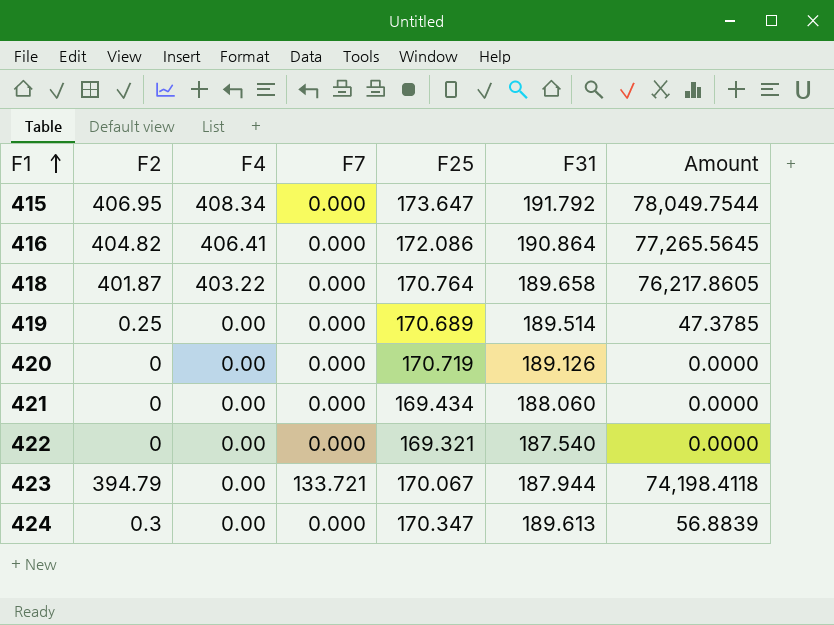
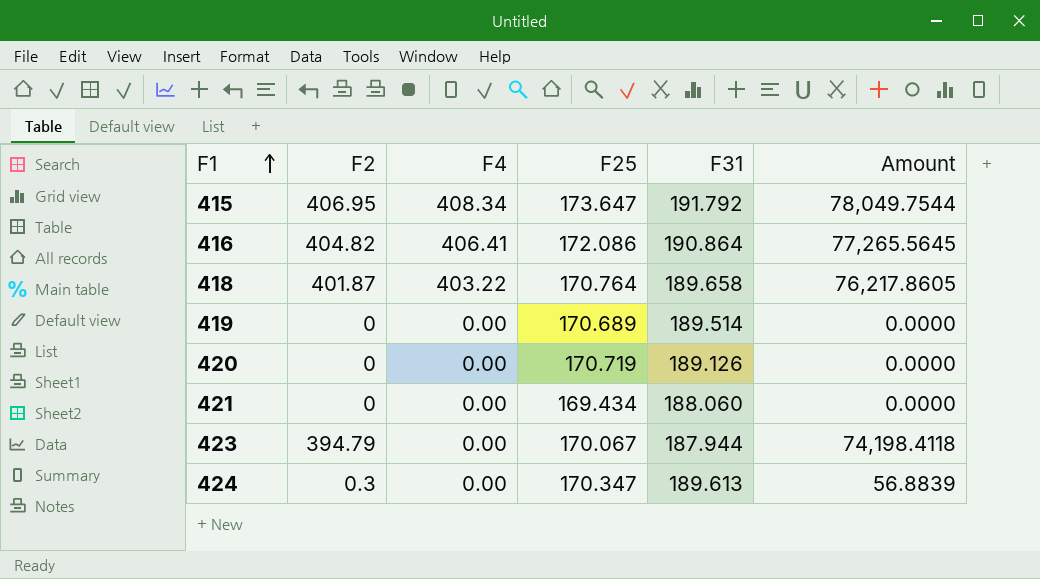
column F7 | position: 4 -> none
row 422: 0 | 0.00 | 0.000 | 169.321 | 187.540 | 0.0000 -> none
419 | F2: 0.25 -> 0
419 | Amount: 47.3785 -> 0.0000

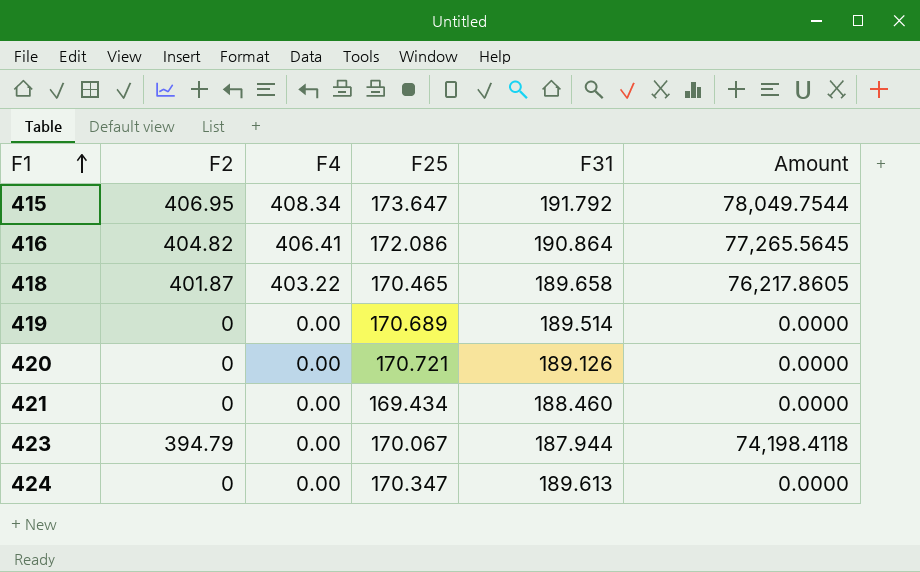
418 | F25: 170.764 -> 170.465
420 | F25: 170.719 -> 170.721
421 | F31: 188.060 -> 188.460
424 | F2: 0.3 -> 0
424 | Amount: 56.8839 -> 0.0000

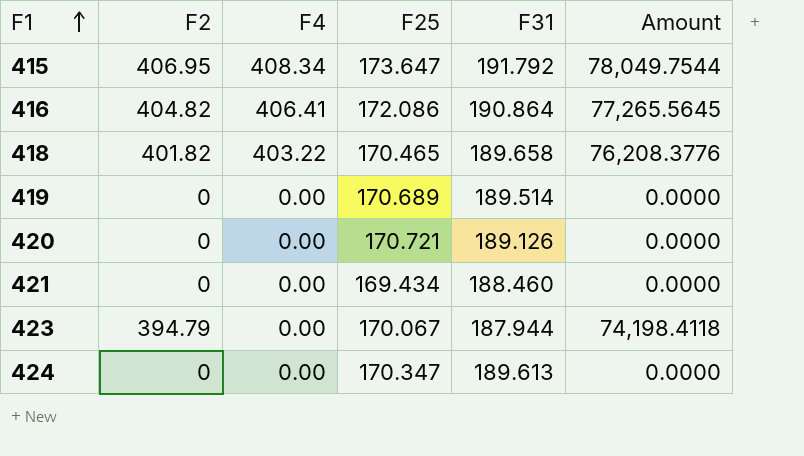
418 | F2: 401.87 -> 401.82
418 | Amount: 76,217.8605 -> 76,208.3776

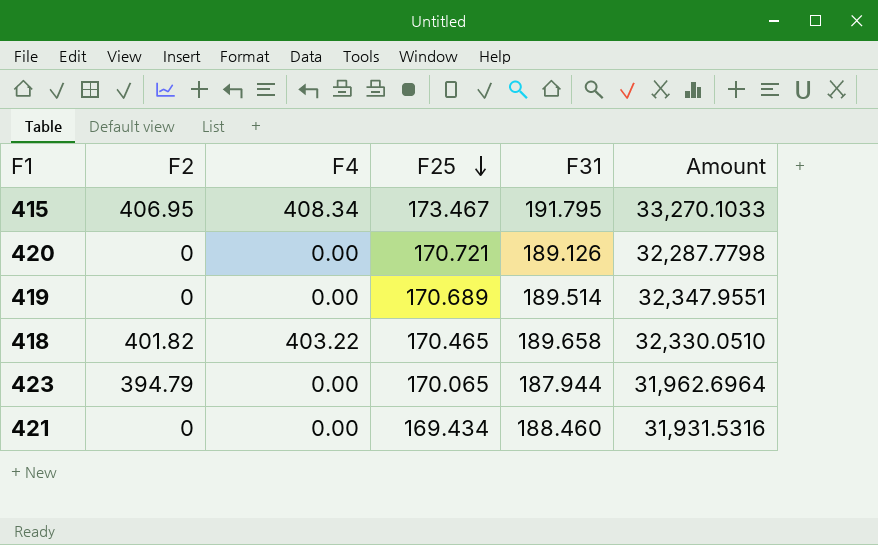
row order: F1 ascending -> F25 descending
column Amount | formula: [F2] * [F31] -> [F25] * [F31]
row 416: 404.82 | 406.41 | 172.086 | 190.864 | 77,265.5645 -> none
row 424: 0 | 0.00 | 170.347 | 189.613 | 0.0000 -> none
415 | F25: 173.647 -> 173.467
415 | F31: 191.792 -> 191.795
423 | F25: 170.067 -> 170.065

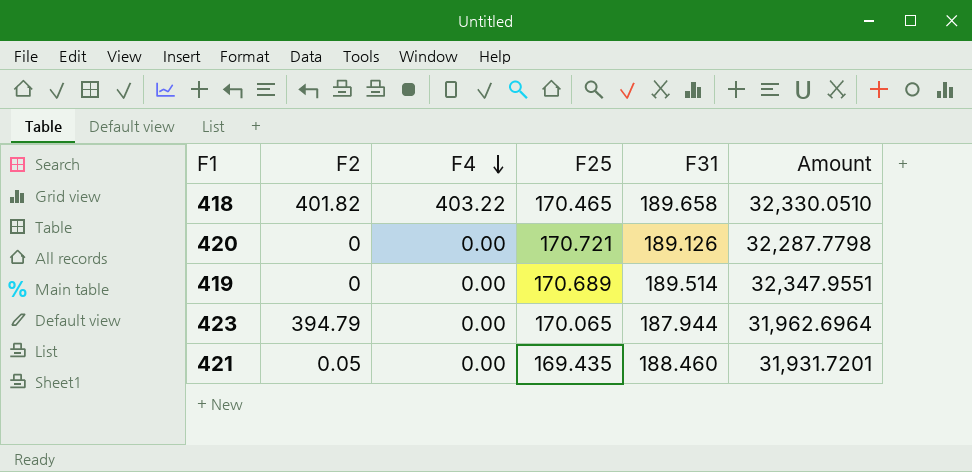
row order: F25 descending -> F4 descending
row 415: 406.95 | 408.34 | 173.467 | 191.795 | 33,270.1033 -> none
421 | F2: 0 -> 0.05
421 | F25: 169.434 -> 169.435
421 | Amount: 31,931.5316 -> 31,931.7201

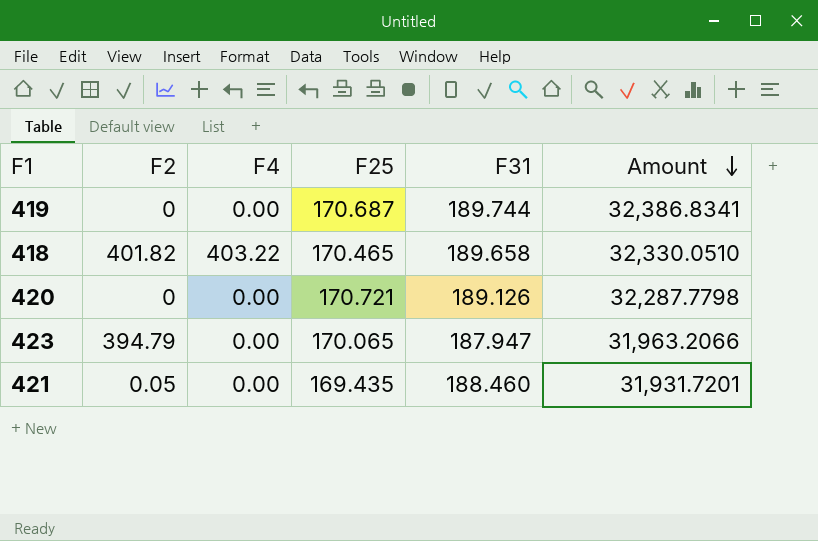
row order: F4 descending -> Amount descending
419 | F25: 170.689 -> 170.687
419 | F31: 189.514 -> 189.744
419 | Amount: 32,347.9551 -> 32,386.8341
423 | F31: 187.944 -> 187.947
423 | Amount: 31,962.6964 -> 31,963.2066

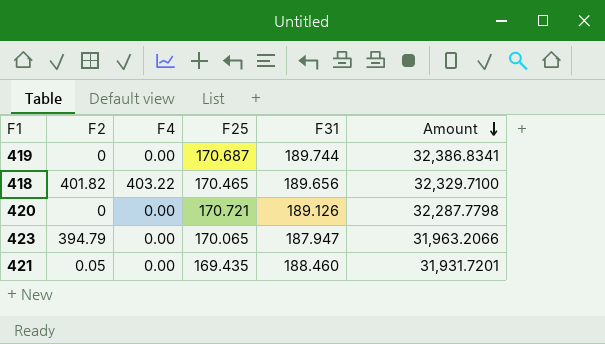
418 | F31: 189.658 -> 189.656
418 | Amount: 32,330.0510 -> 32,329.7100

